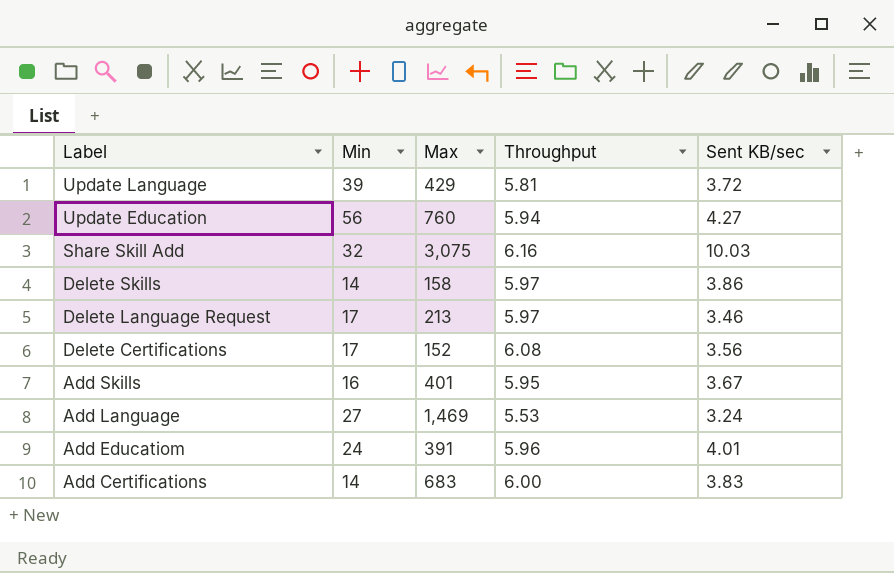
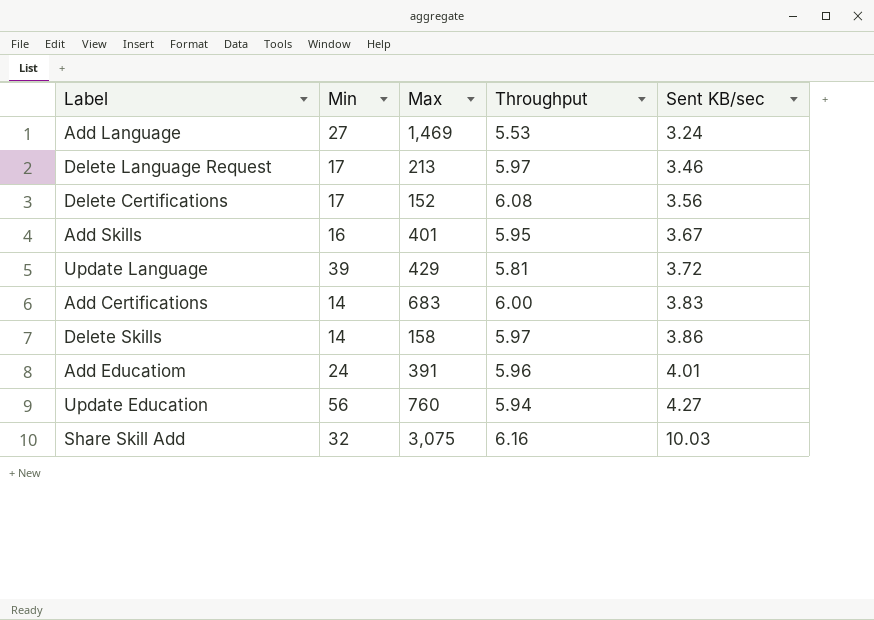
row order: Label descending -> Sent KB/sec ascending

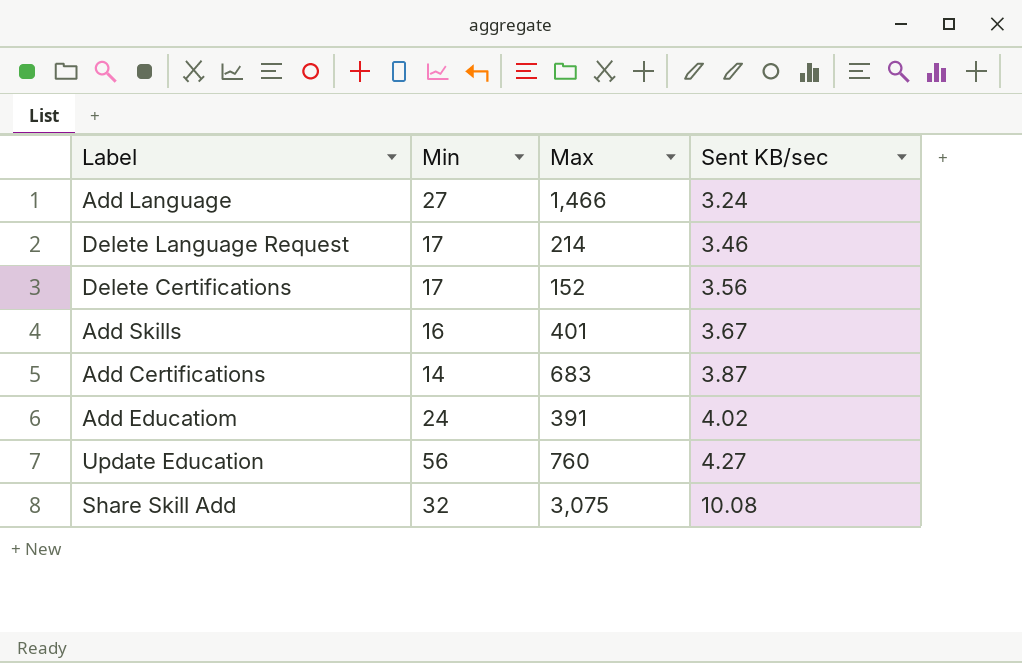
column Throughput | position: 4 -> none
row Update Language: 39 | 429 | 5.81 | 3.72 -> none
row Delete Skills: 14 | 158 | 5.97 | 3.86 -> none
Add Language | Max: 1,469 -> 1,466
Delete Language Request | Max: 213 -> 214
Add Certifications | Sent KB/sec: 3.83 -> 3.87
Add Educatiom | Sent KB/sec: 4.01 -> 4.02
Share Skill Add | Sent KB/sec: 10.03 -> 10.08

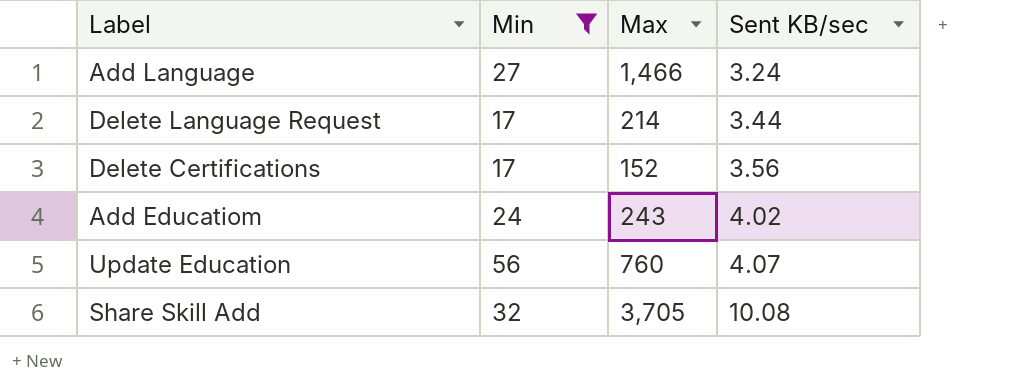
filter: none -> Min >= 17
Delete Language Request | Sent KB/sec: 3.46 -> 3.44
Add Educatiom | Max: 391 -> 243
Update Education | Sent KB/sec: 4.27 -> 4.07
Share Skill Add | Max: 3,075 -> 3,705

